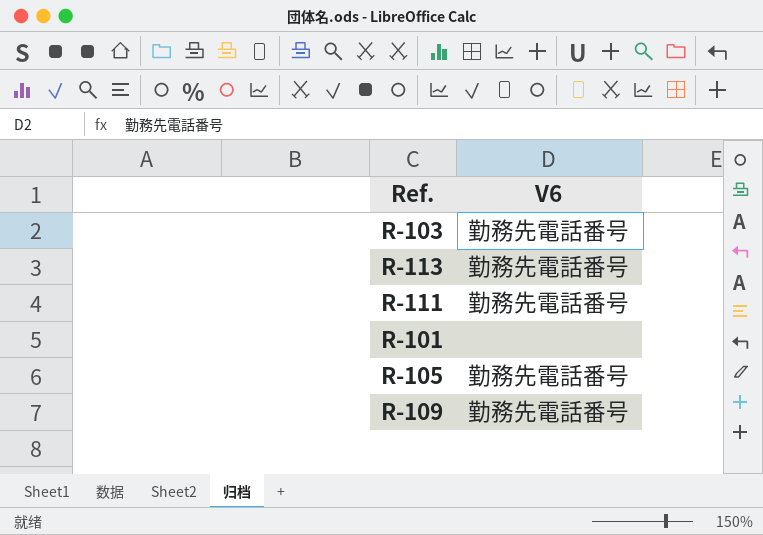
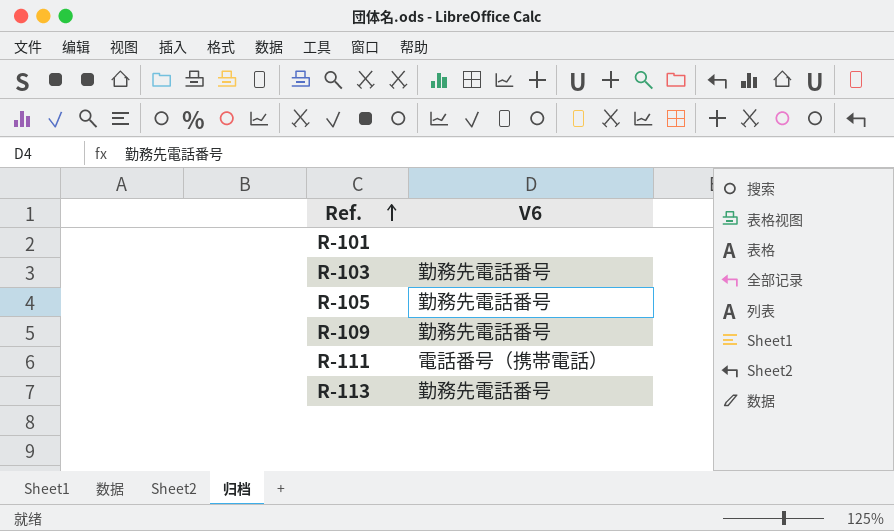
row order: none -> Ref. ascending
R-111 | V6: 勤務先電話番号 -> 電話番号（携帯電話）

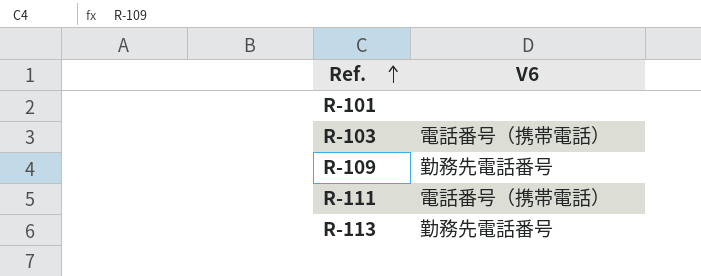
row R-105: 勤務先電話番号 -> none
R-103 | V6: 勤務先電話番号 -> 電話番号（携帯電話）

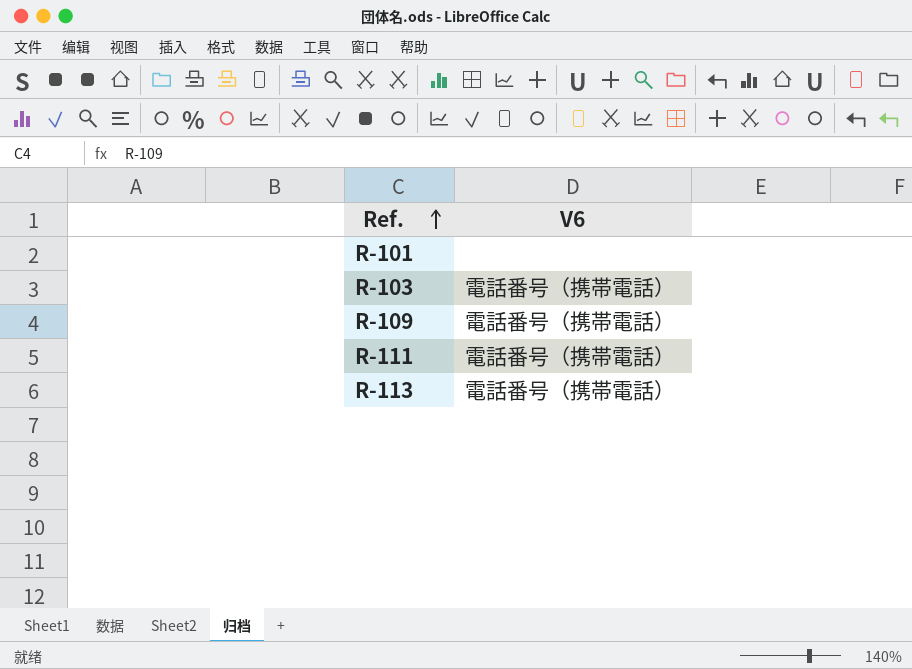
R-109 | V6: 勤務先電話番号 -> 電話番号（携帯電話）
R-113 | V6: 勤務先電話番号 -> 電話番号（携帯電話）

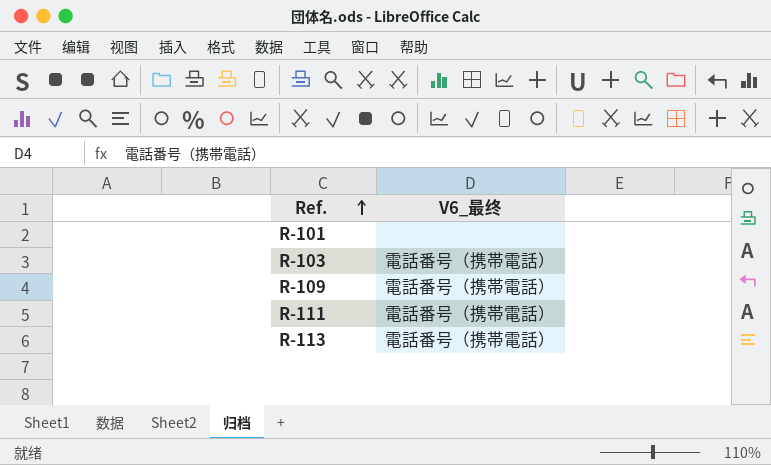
column name: V6 -> V6_最终

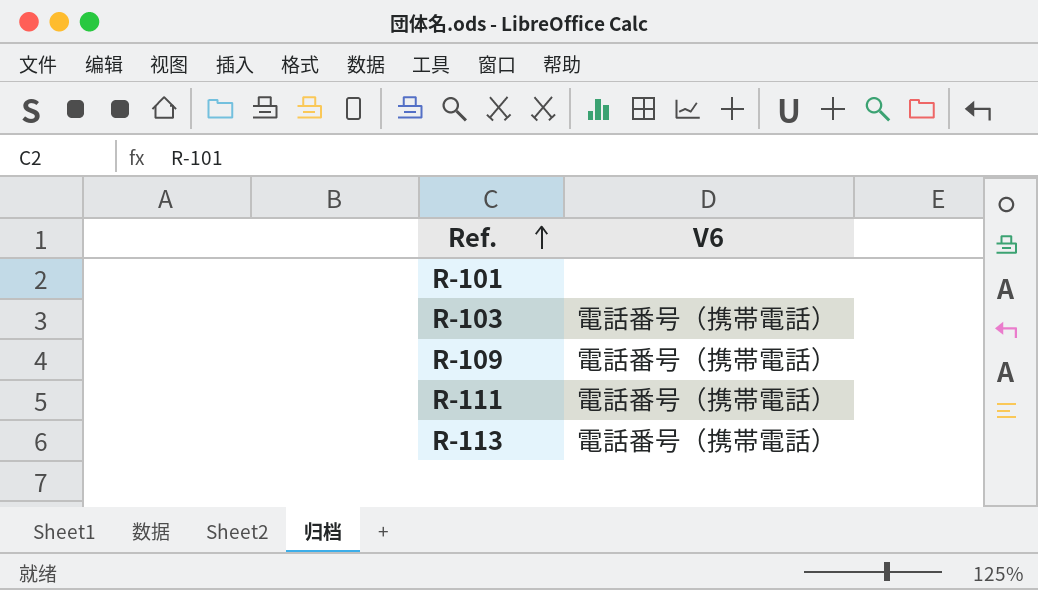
column name: V6_最终 -> V6

